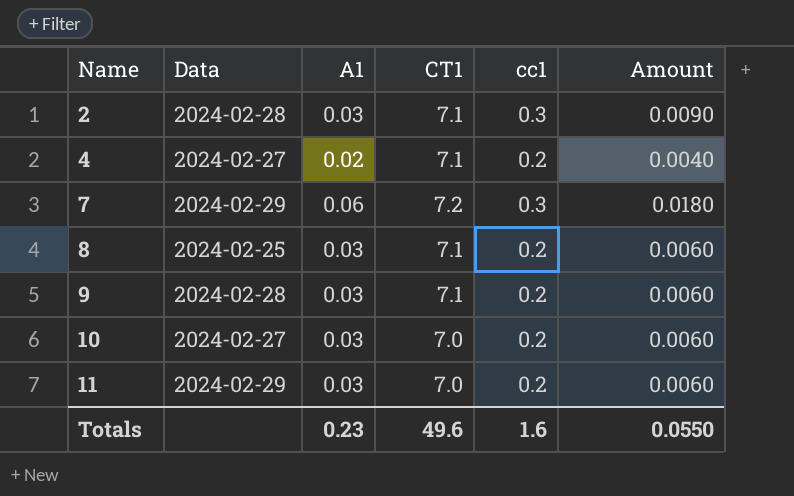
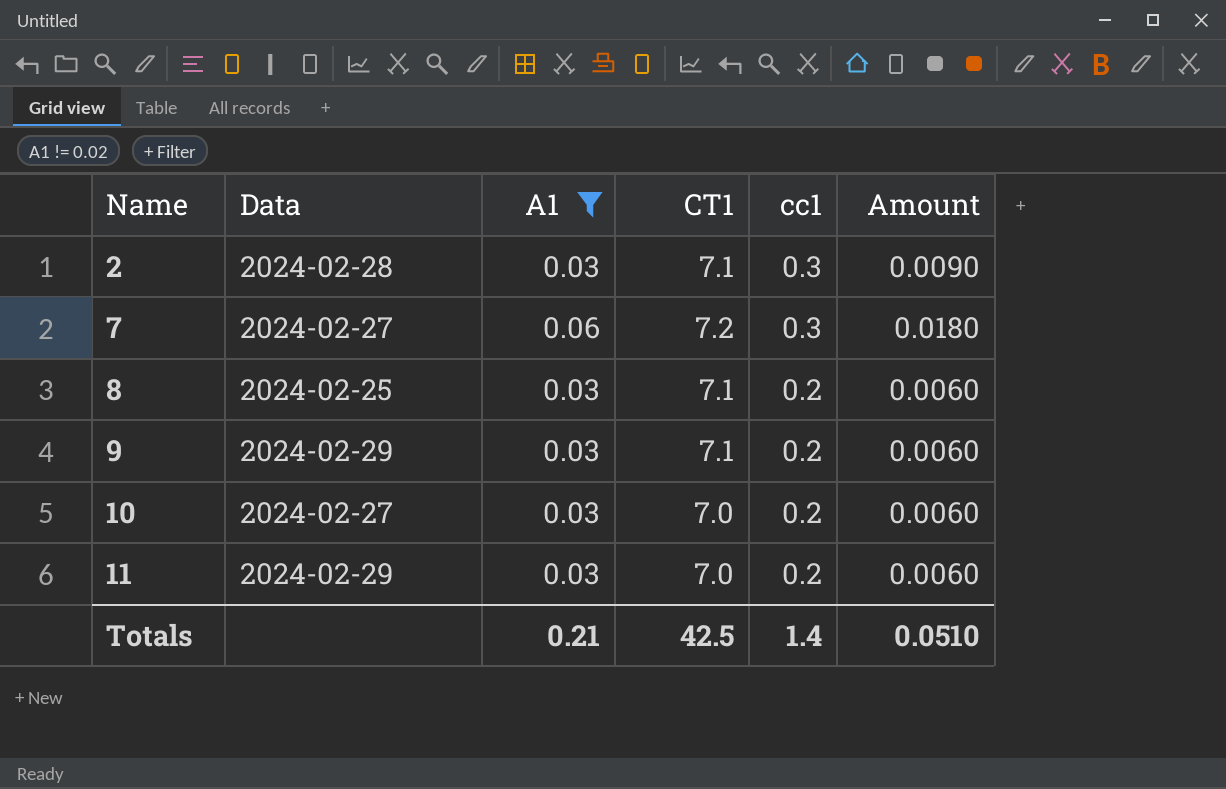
filter: none -> A1 != 0.02
7 | Data: 2024-02-29 -> 2024-02-27
9 | Data: 2024-02-28 -> 2024-02-29
Totals | A1: 0.23 -> 0.21
Totals | CT1: 49.6 -> 42.5
Totals | cc1: 1.6 -> 1.4
Totals | Amount: 0.0550 -> 0.0510

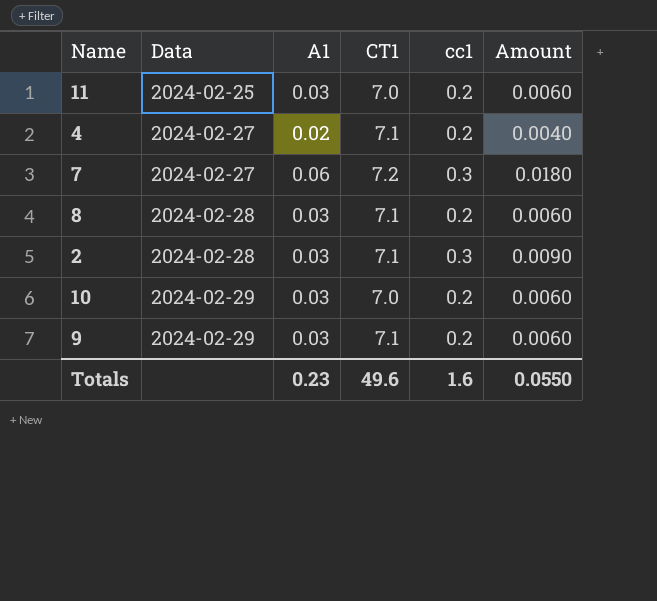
filter: A1 != 0.02 -> none
row order: Name ascending -> Data ascending
11 | Data: 2024-02-29 -> 2024-02-25
8 | Data: 2024-02-25 -> 2024-02-28
10 | Data: 2024-02-27 -> 2024-02-29
Totals | A1: 0.21 -> 0.23
Totals | CT1: 42.5 -> 49.6
Totals | cc1: 1.4 -> 1.6
Totals | Amount: 0.0510 -> 0.0550

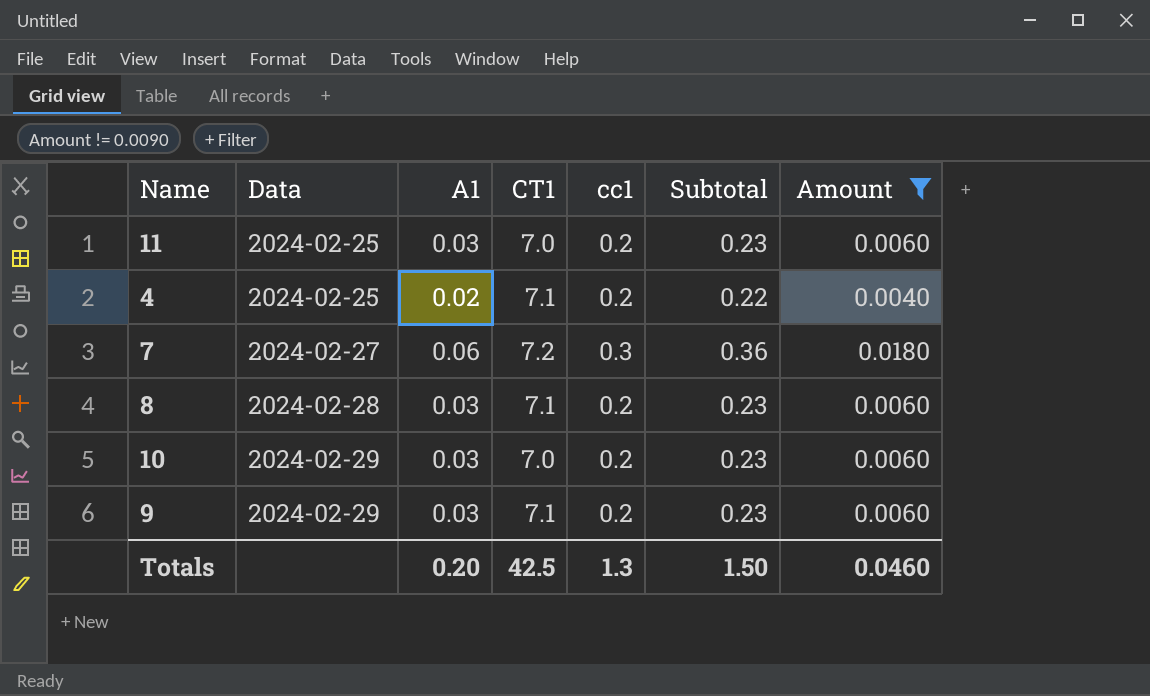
filter: none -> Amount != 0.0090
column Subtotal | formula: none -> [A1] + [cc1]
4 | Data: 2024-02-27 -> 2024-02-25
Totals | A1: 0.23 -> 0.20
Totals | CT1: 49.6 -> 42.5
Totals | cc1: 1.6 -> 1.3
Totals | Amount: 0.0550 -> 0.0460

